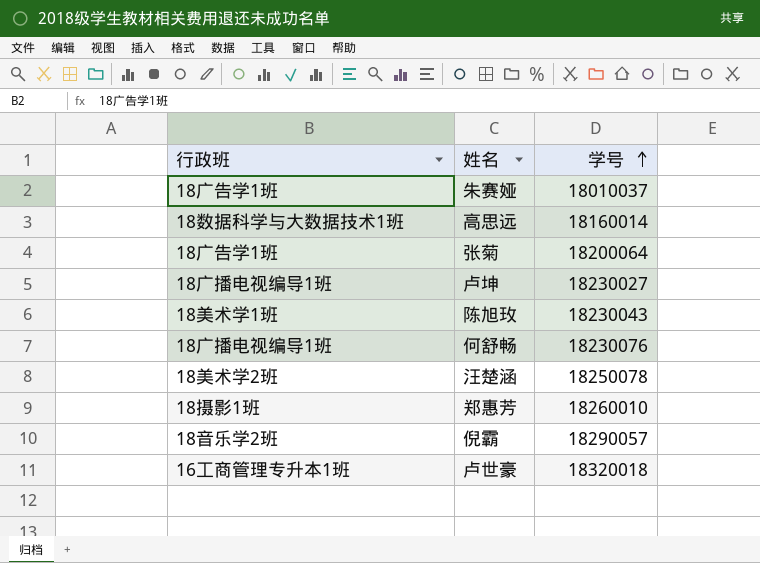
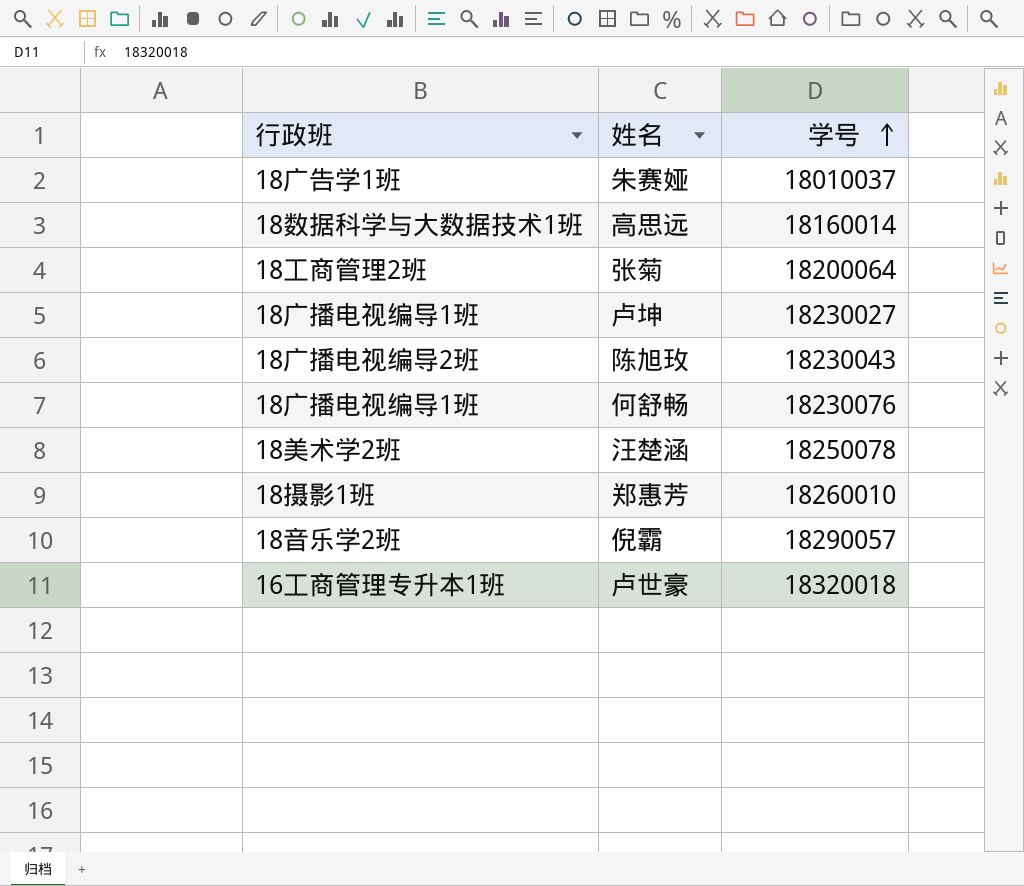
张菊 | 行政班: 18广告学1班 -> 18工商管理2班
陈旭玫 | 行政班: 18美术学1班 -> 18广播电视编导2班

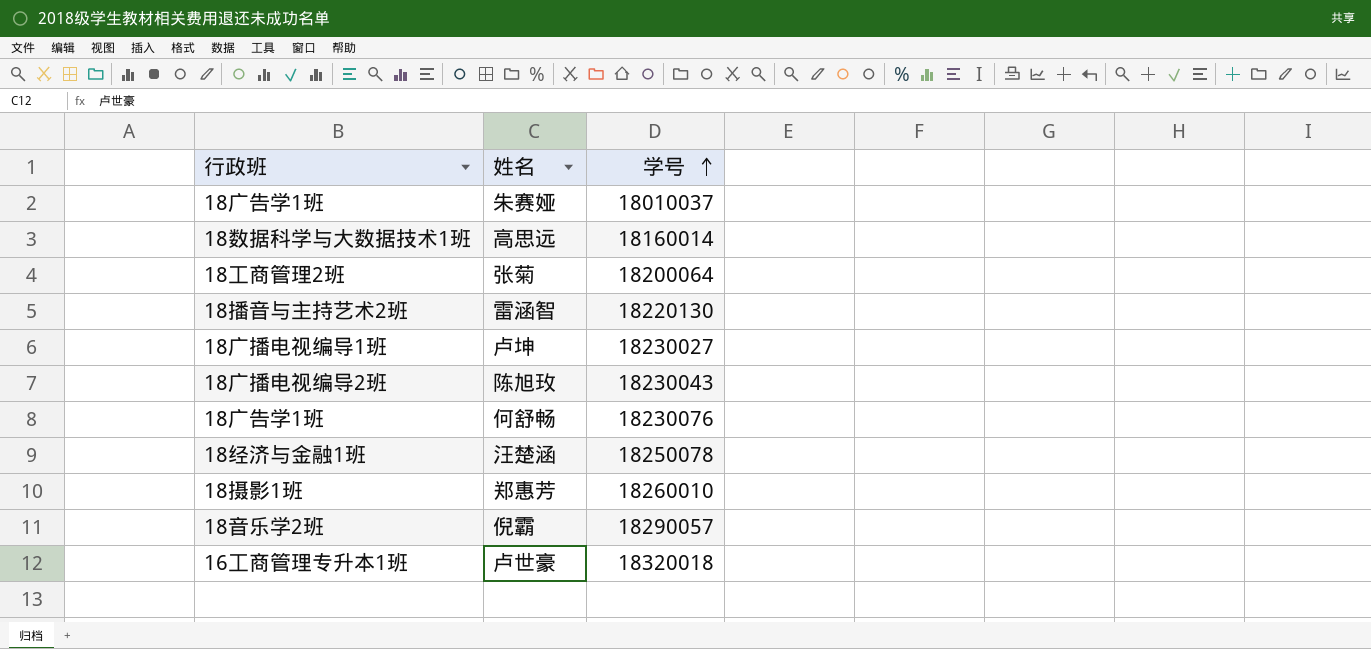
row 雷涵智: none -> 18播音与主持艺术2班 | 18220130
何舒畅 | 行政班: 18广播电视编导1班 -> 18广告学1班
汪楚涵 | 行政班: 18美术学2班 -> 18经济与金融1班

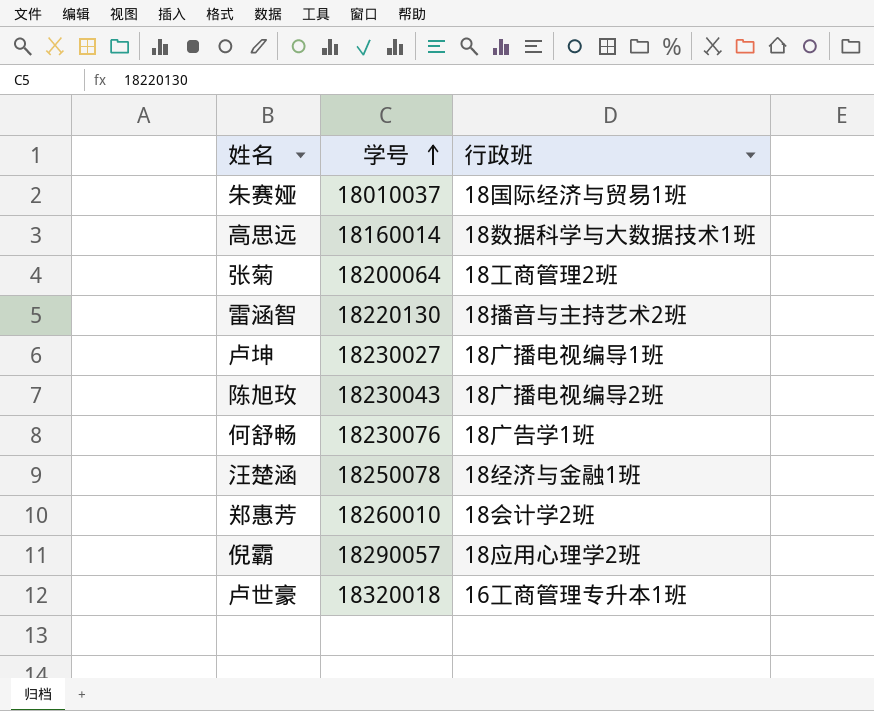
column 行政班 | position: 1 -> 3
朱赛娅 | 行政班: 18广告学1班 -> 18国际经济与贸易1班
郑惠芳 | 行政班: 18摄影1班 -> 18会计学2班
倪霸 | 行政班: 18音乐学2班 -> 18应用心理学2班

